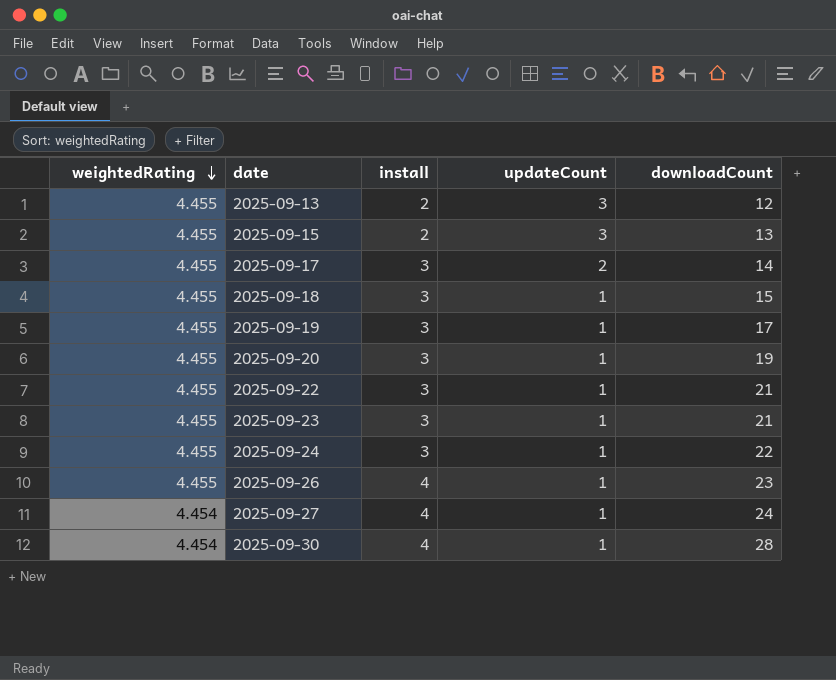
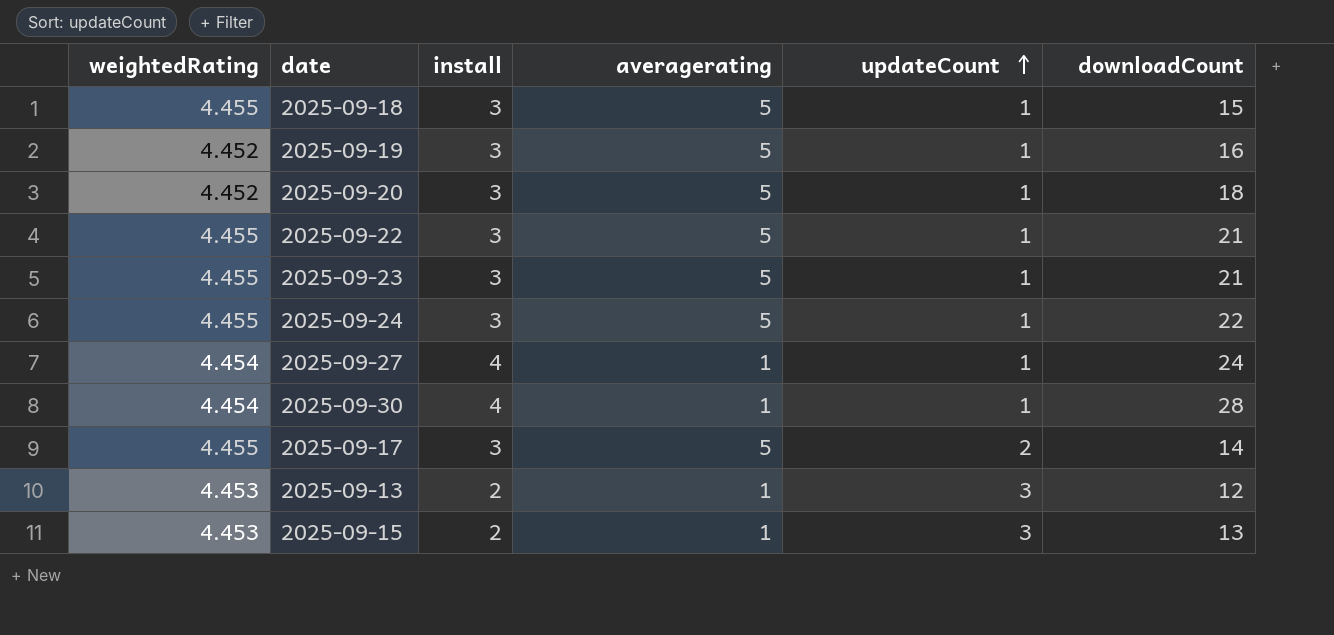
row order: weightedRating descending -> updateCount ascending
column averagerating | position: none -> 4
row 2025-09-26: 4.455 | 4 | 1 | 23 -> none
2025-09-19 | weightedRating: 4.455 -> 4.452
2025-09-19 | downloadCount: 17 -> 16
2025-09-20 | weightedRating: 4.455 -> 4.452
2025-09-20 | downloadCount: 19 -> 18
2025-09-13 | weightedRating: 4.455 -> 4.453
2025-09-15 | weightedRating: 4.455 -> 4.453

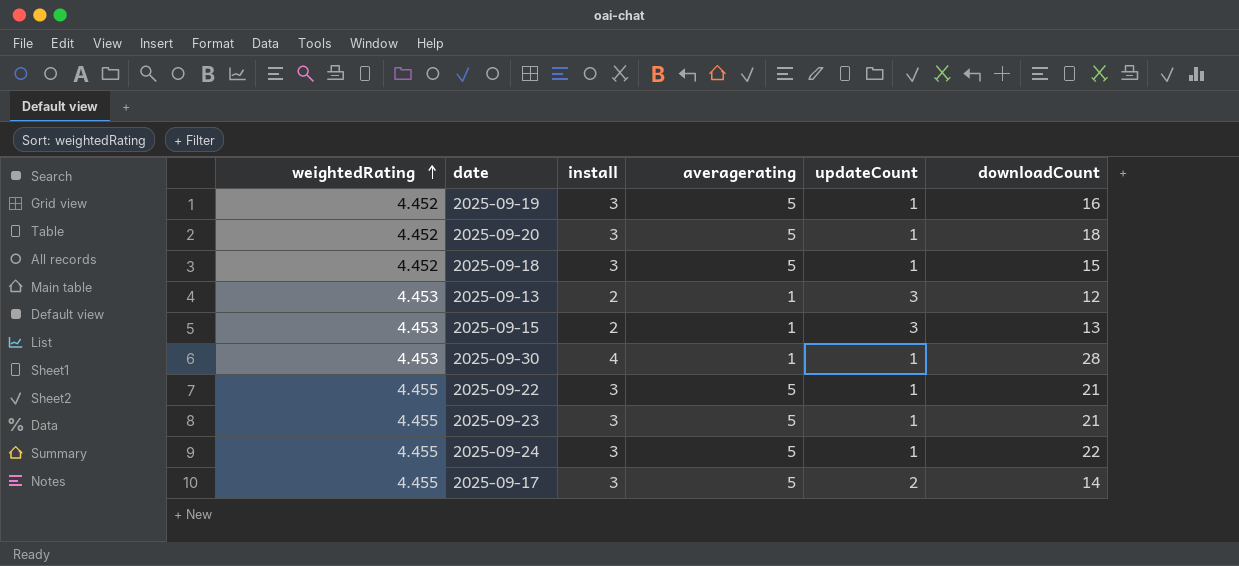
row order: updateCount ascending -> weightedRating ascending
row 2025-09-27: 4.454 | 4 | 1 | 1 | 24 -> none
2025-09-18 | weightedRating: 4.455 -> 4.452
2025-09-30 | weightedRating: 4.454 -> 4.453

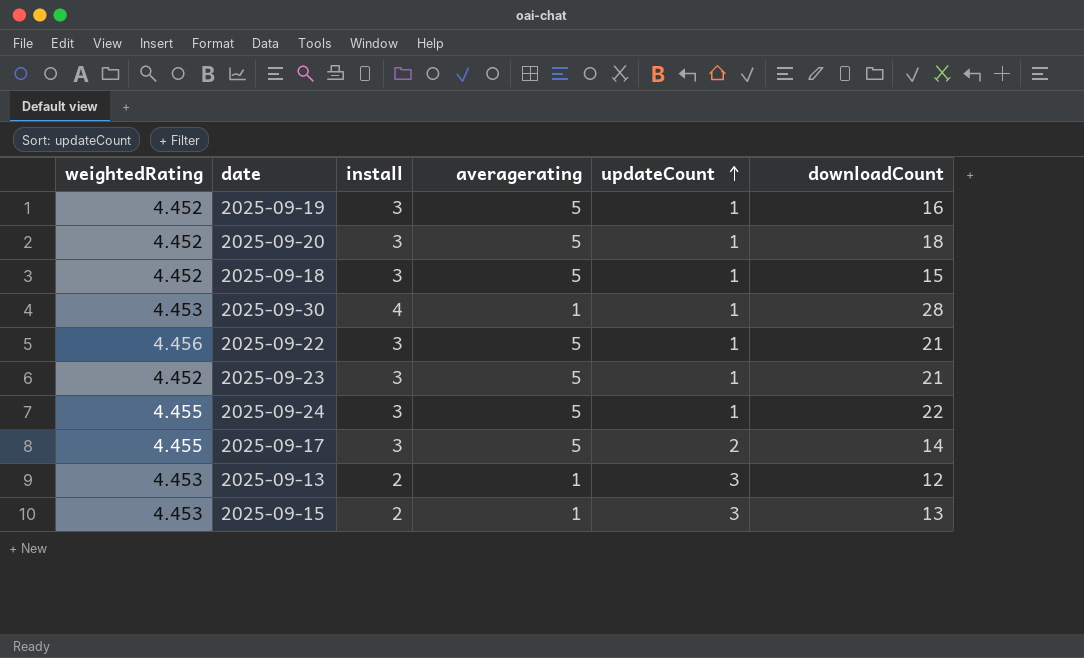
row order: weightedRating ascending -> updateCount ascending
2025-09-22 | weightedRating: 4.455 -> 4.456
2025-09-23 | weightedRating: 4.455 -> 4.452

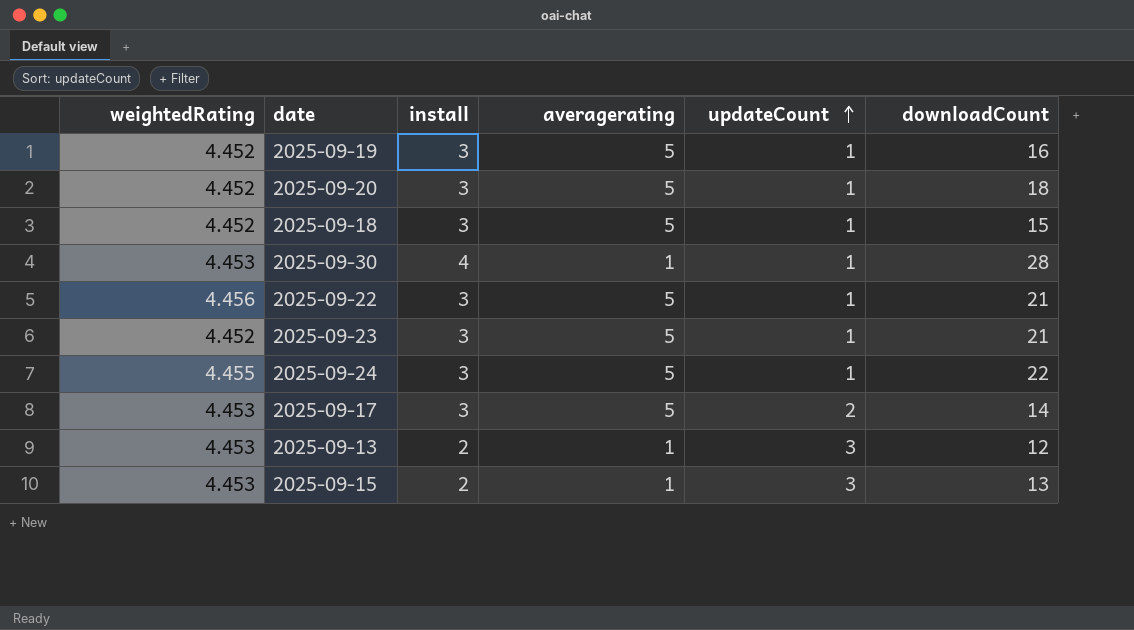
2025-09-17 | weightedRating: 4.455 -> 4.453

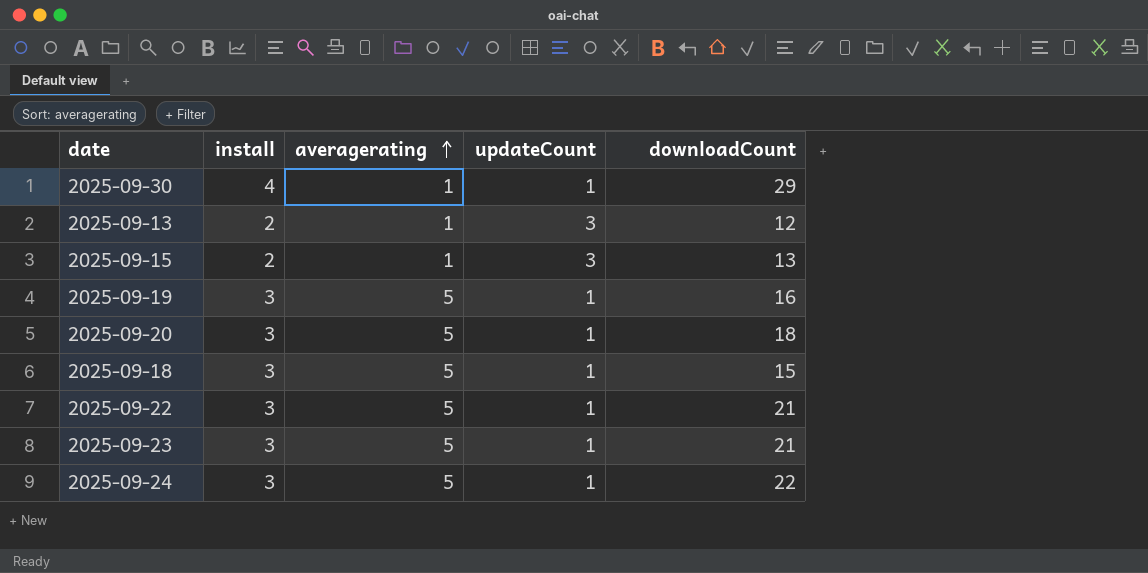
row order: updateCount ascending -> averagerating ascending
column weightedRating | position: 1 -> none
row 2025-09-17: 4.453 | 3 | 5 | 2 | 14 -> none
2025-09-30 | downloadCount: 28 -> 29

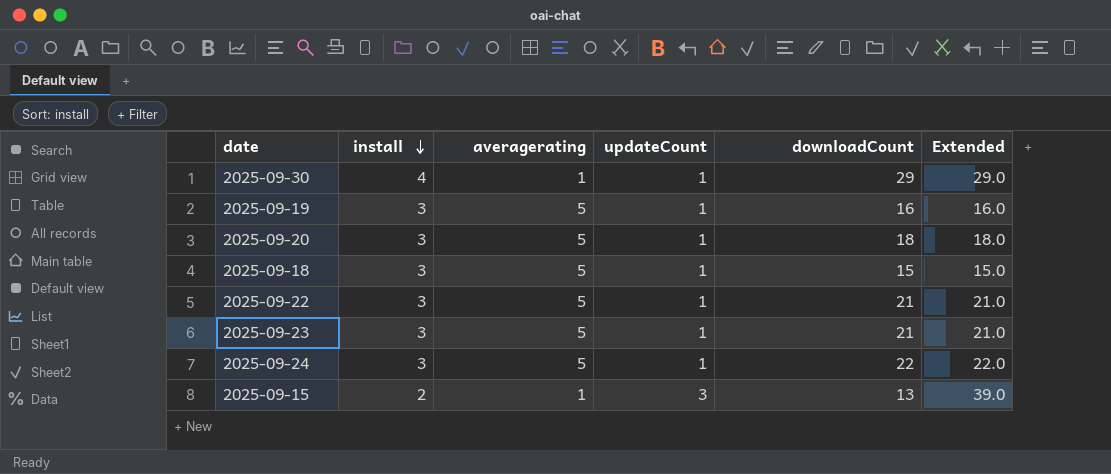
row order: averagerating ascending -> install descending
column Extended | formula: none -> [updateCount] * [downloadCount]
row 2025-09-13: 2 | 1 | 3 | 12 -> none

